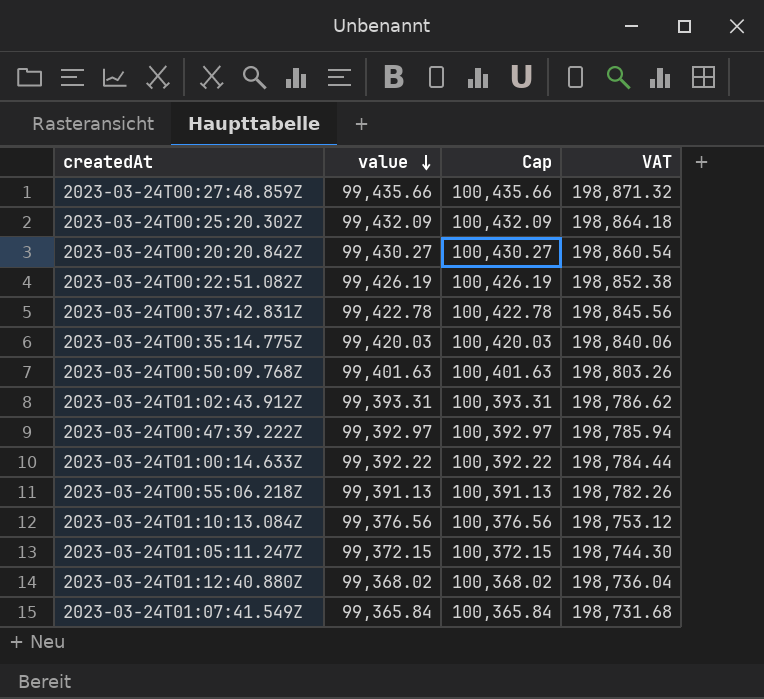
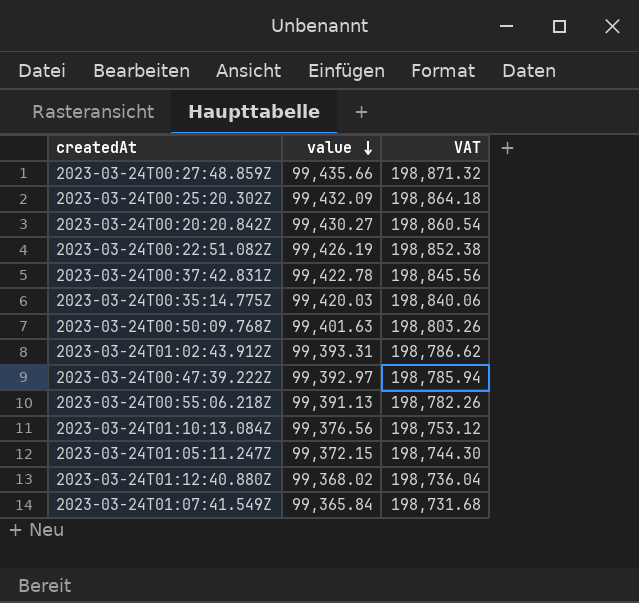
column Cap | formula: [value] + 1000 -> none
row 2023-03-24T01:00:14.633Z: 99,392.22 | 100,392.22 | 198,784.44 -> none

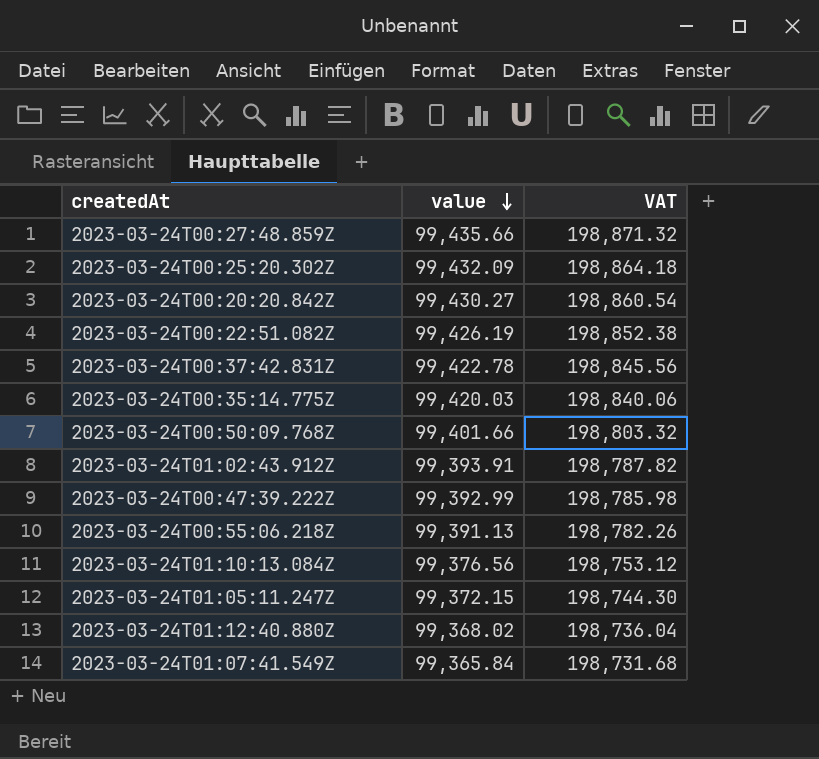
2023-03-24T00:50:09.768Z | value: 99,401.63 -> 99,401.66
2023-03-24T00:50:09.768Z | VAT: 198,803.26 -> 198,803.32
2023-03-24T01:02:43.912Z | value: 99,393.31 -> 99,393.91
2023-03-24T01:02:43.912Z | VAT: 198,786.62 -> 198,787.82
2023-03-24T00:47:39.222Z | value: 99,392.97 -> 99,392.99
2023-03-24T00:47:39.222Z | VAT: 198,785.94 -> 198,785.98

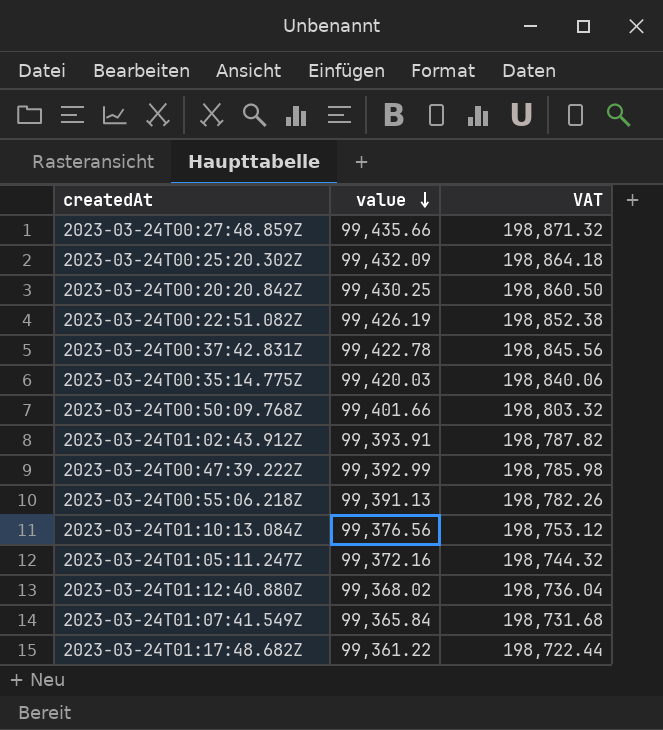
2023-03-24T00:20:20.842Z | value: 99,430.27 -> 99,430.25
2023-03-24T00:20:20.842Z | VAT: 198,860.54 -> 198,860.50
2023-03-24T01:05:11.247Z | value: 99,372.15 -> 99,372.16
2023-03-24T01:05:11.247Z | VAT: 198,744.30 -> 198,744.32
row 2023-03-24T01:17:48.682Z: none -> 99,361.22 | 198,722.44

